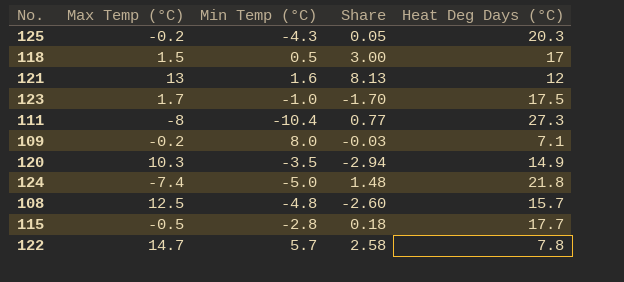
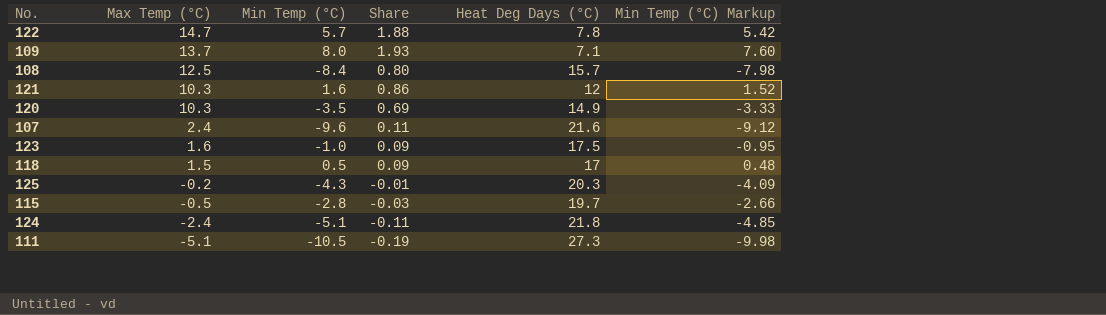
row order: none -> Max Temp (°C) descending
column Share | formula: [Max Temp (°C)] / [Min Temp (°C)] -> [Max Temp (°C)] / [Heat Deg Days (°C)]
column Min Temp (°C) Markup | formula: none -> [Min Temp (°C)] * 0.95
109 | Max Temp (°C): -0.2 -> 13.7
108 | Min Temp (°C): -4.8 -> -8.4
121 | Max Temp (°C): 13 -> 10.3
row 107: none -> 2.4 | -9.6 | 0.11 | 21.6 | -9.12
123 | Max Temp (°C): 1.7 -> 1.6
115 | Heat Deg Days (°C): 17.7 -> 19.7
124 | Max Temp (°C): -7.4 -> -2.4
124 | Min Temp (°C): -5.0 -> -5.1
111 | Max Temp (°C): -8 -> -5.1
111 | Min Temp (°C): -10.4 -> -10.5

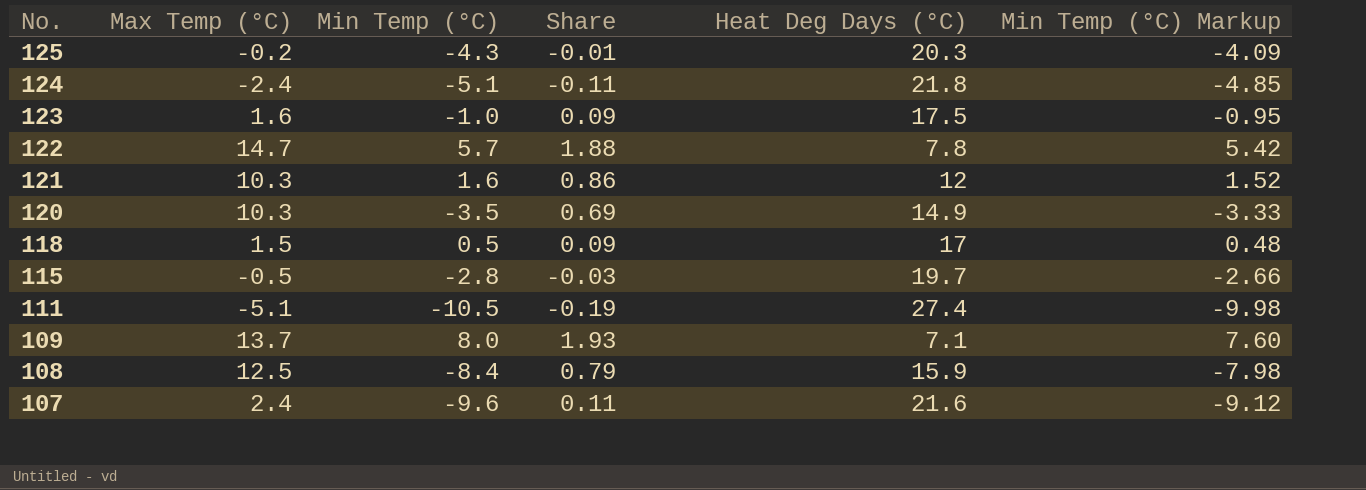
row order: Max Temp (°C) descending -> No. descending
111 | Heat Deg Days (°C): 27.3 -> 27.4
108 | Share: 0.80 -> 0.79
108 | Heat Deg Days (°C): 15.7 -> 15.9

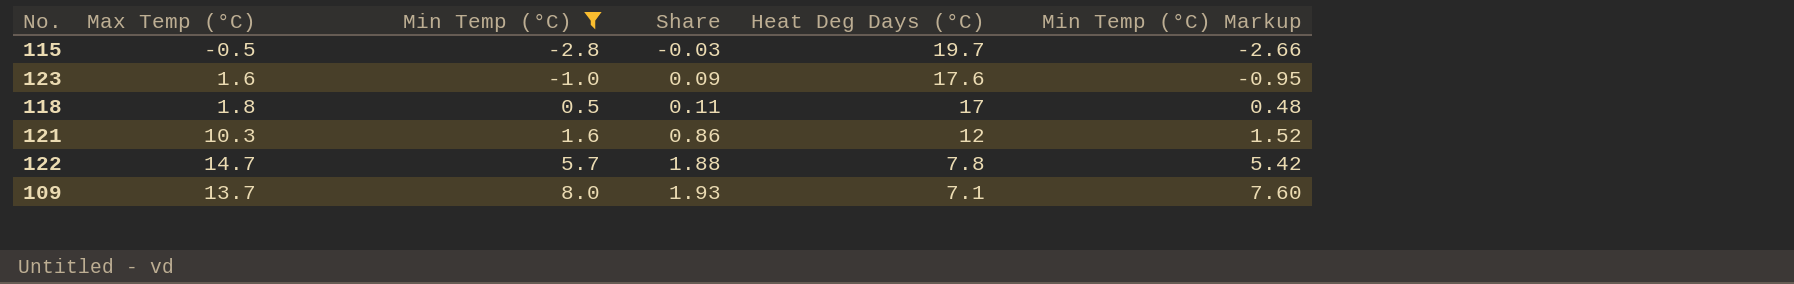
filter: none -> Min Temp (°C) >= -2.8
row order: No. descending -> Min Temp (°C) ascending
123 | Heat Deg Days (°C): 17.5 -> 17.6
118 | Max Temp (°C): 1.5 -> 1.8
118 | Share: 0.09 -> 0.11

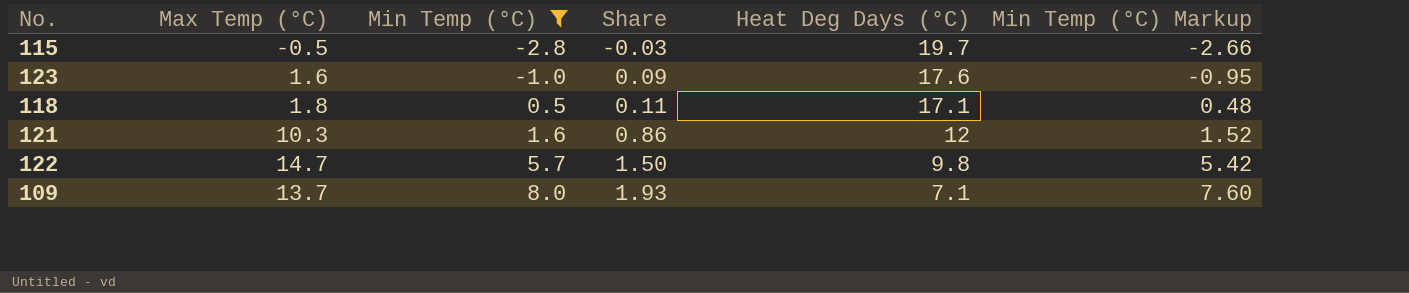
118 | Heat Deg Days (°C): 17 -> 17.1
122 | Share: 1.88 -> 1.50
122 | Heat Deg Days (°C): 7.8 -> 9.8

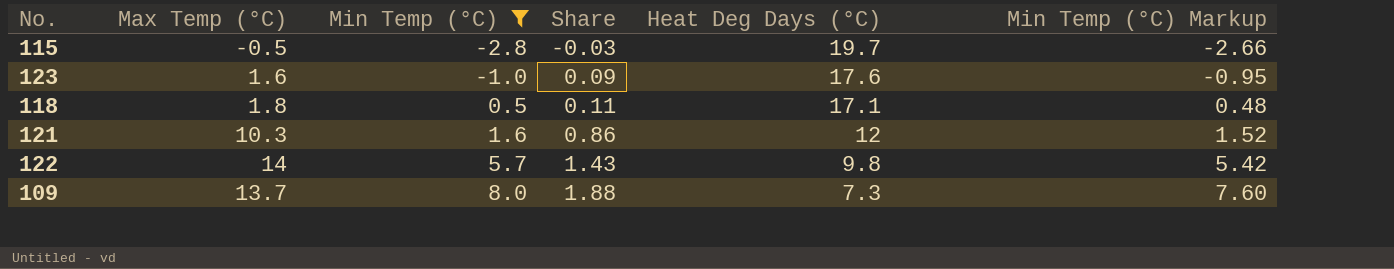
122 | Max Temp (°C): 14.7 -> 14
122 | Share: 1.50 -> 1.43
109 | Share: 1.93 -> 1.88
109 | Heat Deg Days (°C): 7.1 -> 7.3

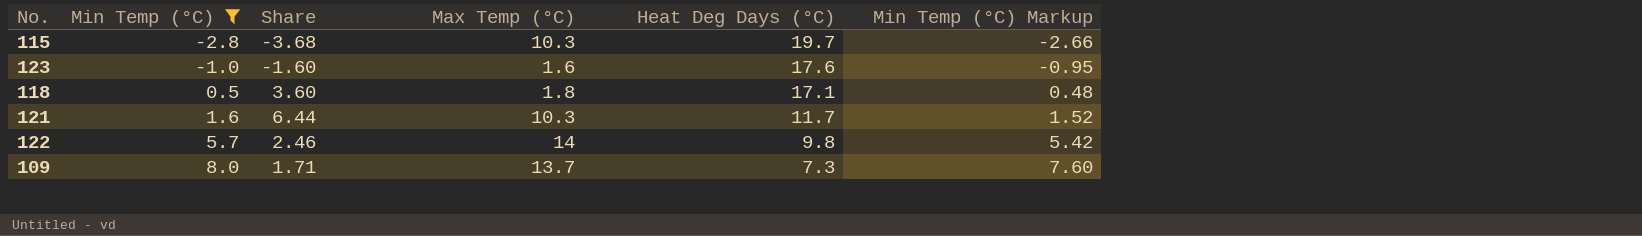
column Share | formula: [Max Temp (°C)] / [Heat Deg Days (°C)] -> [Max Temp (°C)] / [Min Temp (°C)]
column Max Temp (°C) | position: 2 -> 4
115 | Max Temp (°C): -0.5 -> 10.3
121 | Heat Deg Days (°C): 12 -> 11.7

